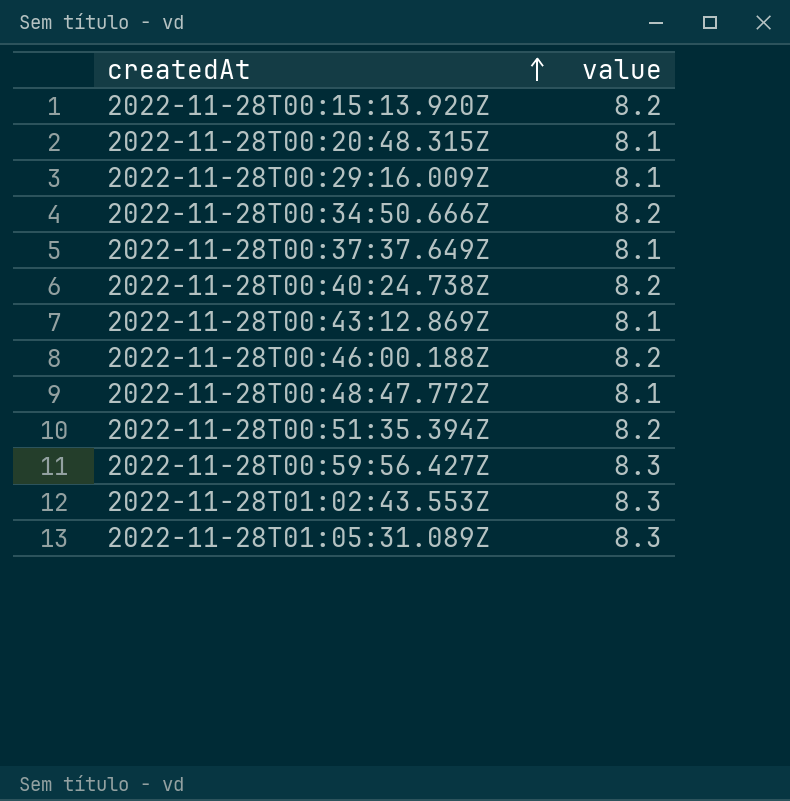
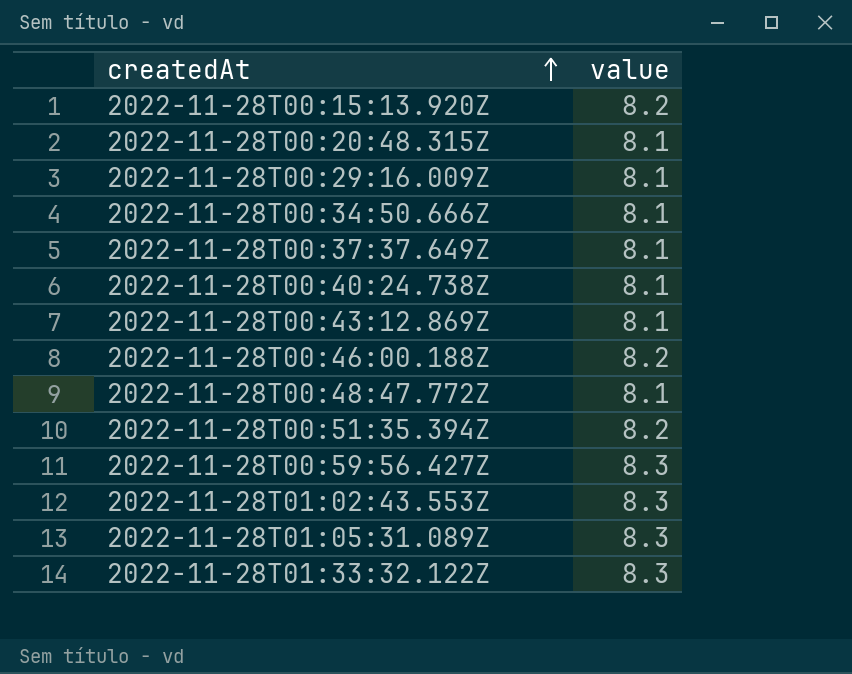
2022-11-28T00:34:50.666Z | value: 8.2 -> 8.1
2022-11-28T00:40:24.738Z | value: 8.2 -> 8.1
row 2022-11-28T01:33:32.122Z: none -> 8.3

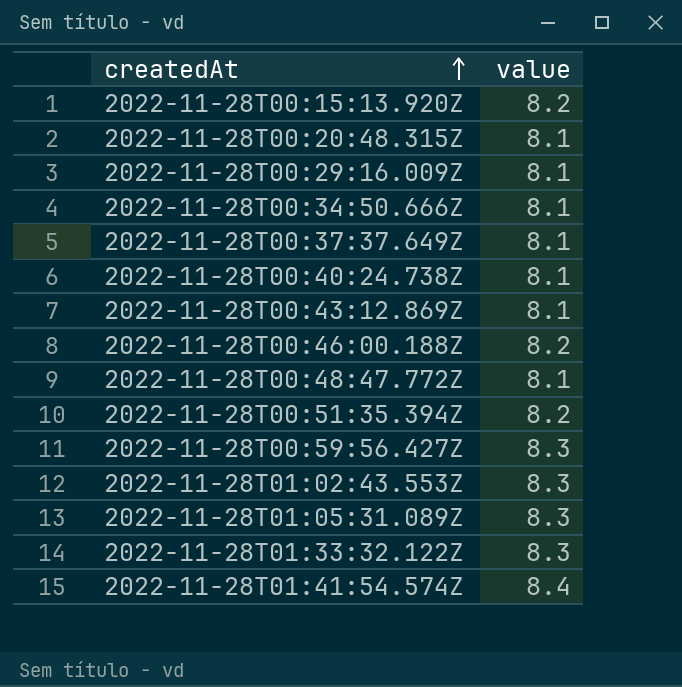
row 2022-11-28T01:41:54.574Z: none -> 8.4

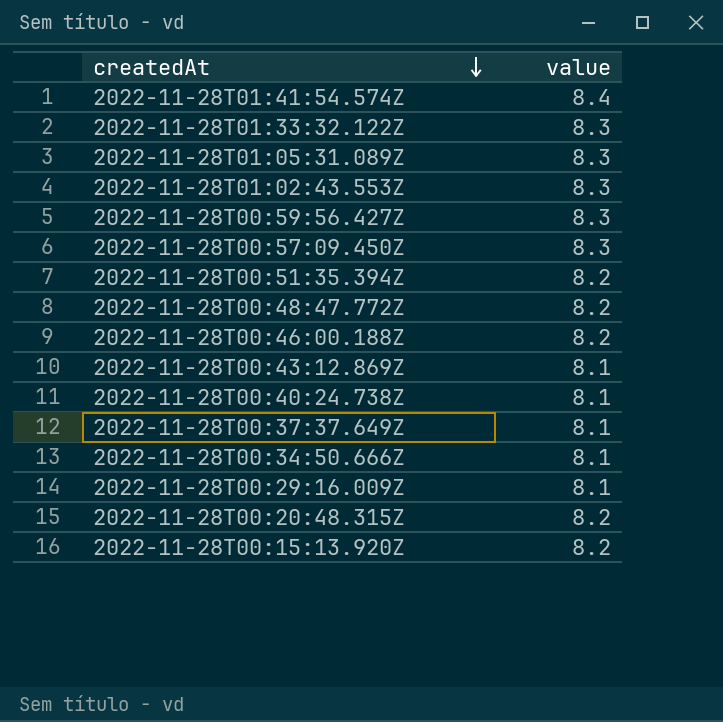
row order: createdAt ascending -> createdAt descending
row 2022-11-28T00:57:09.450Z: none -> 8.3
2022-11-28T00:48:47.772Z | value: 8.1 -> 8.2
2022-11-28T00:20:48.315Z | value: 8.1 -> 8.2

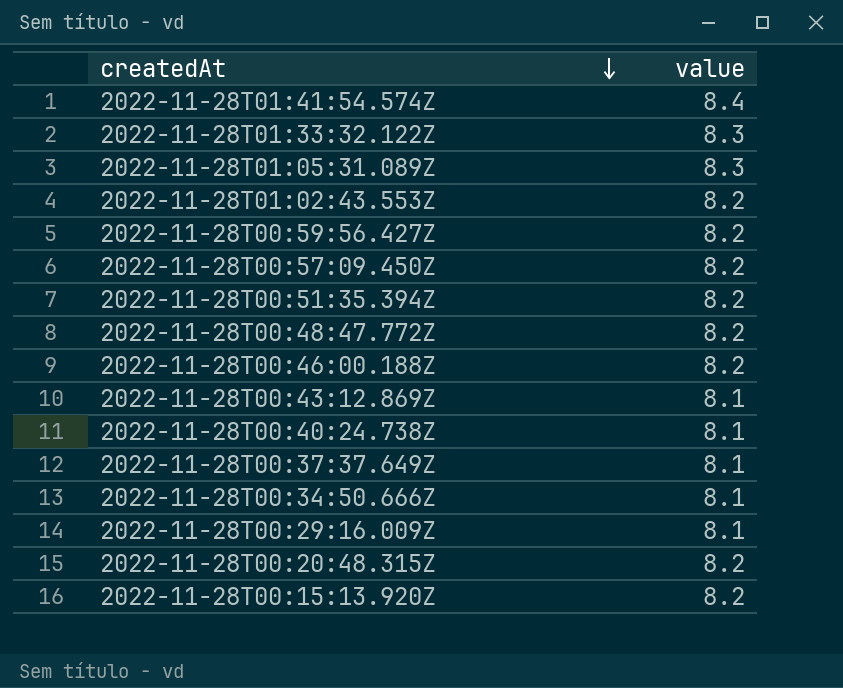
2022-11-28T01:02:43.553Z | value: 8.3 -> 8.2
2022-11-28T00:59:56.427Z | value: 8.3 -> 8.2
2022-11-28T00:57:09.450Z | value: 8.3 -> 8.2

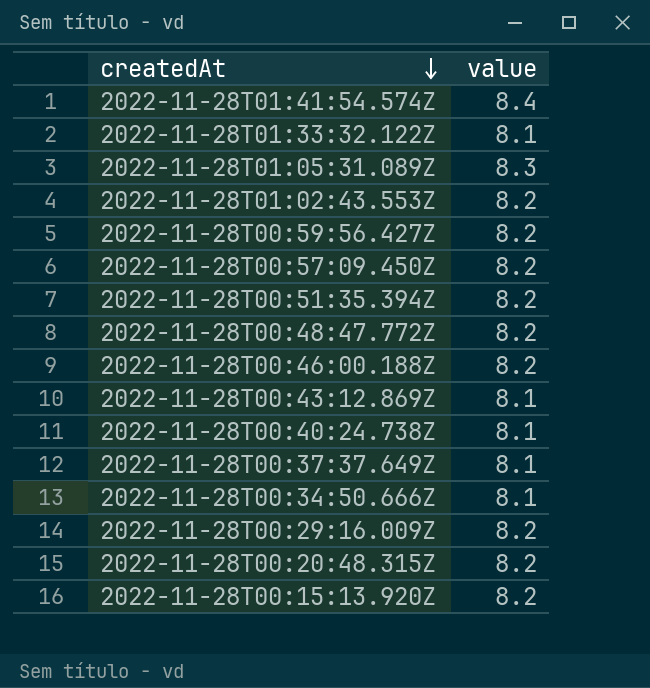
2022-11-28T01:33:32.122Z | value: 8.3 -> 8.1
2022-11-28T00:29:16.009Z | value: 8.1 -> 8.2

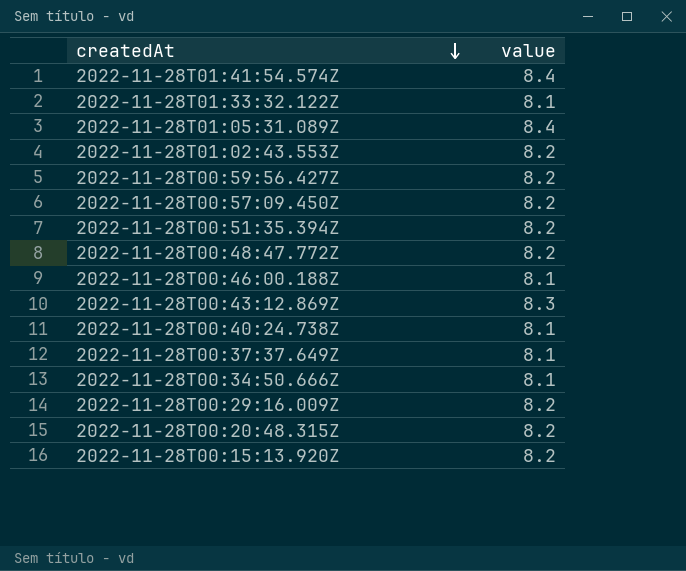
2022-11-28T01:05:31.089Z | value: 8.3 -> 8.4
2022-11-28T00:46:00.188Z | value: 8.2 -> 8.1
2022-11-28T00:43:12.869Z | value: 8.1 -> 8.3

